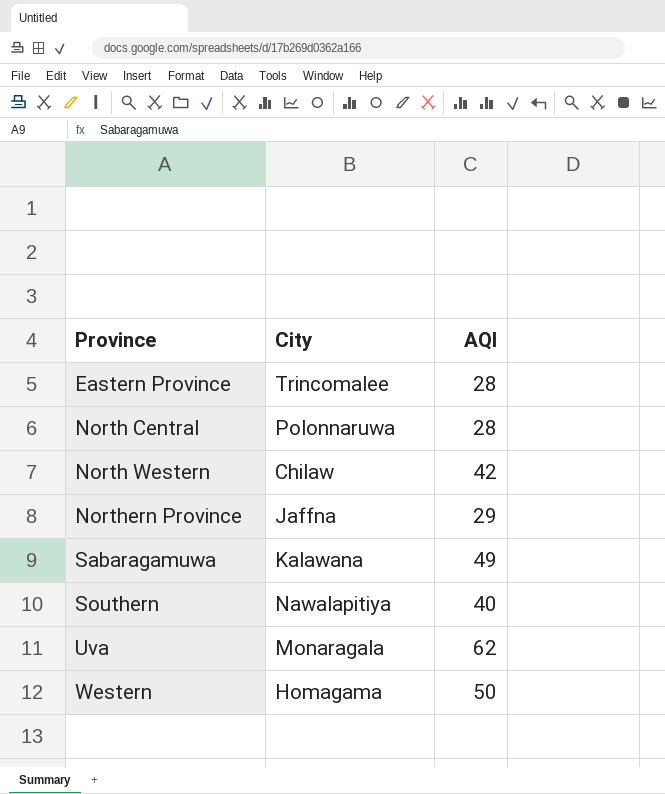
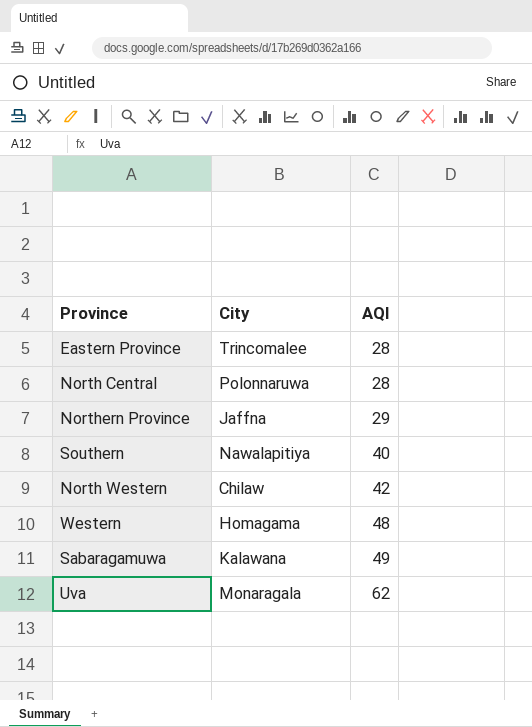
row order: Province ascending -> AQI ascending
Western | AQI: 50 -> 48

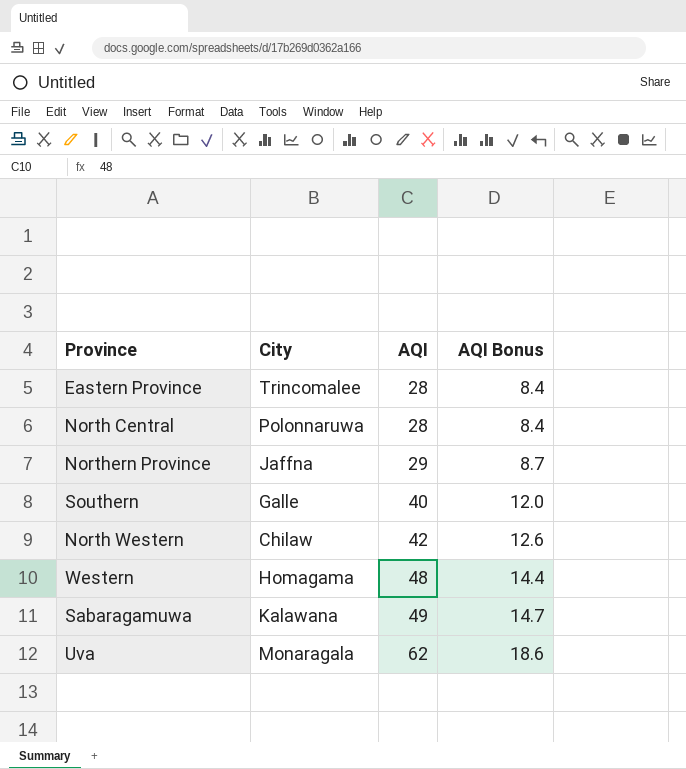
column AQI Bonus | formula: none -> [AQI] * 0.3
Southern | City: Nawalapitiya -> Galle

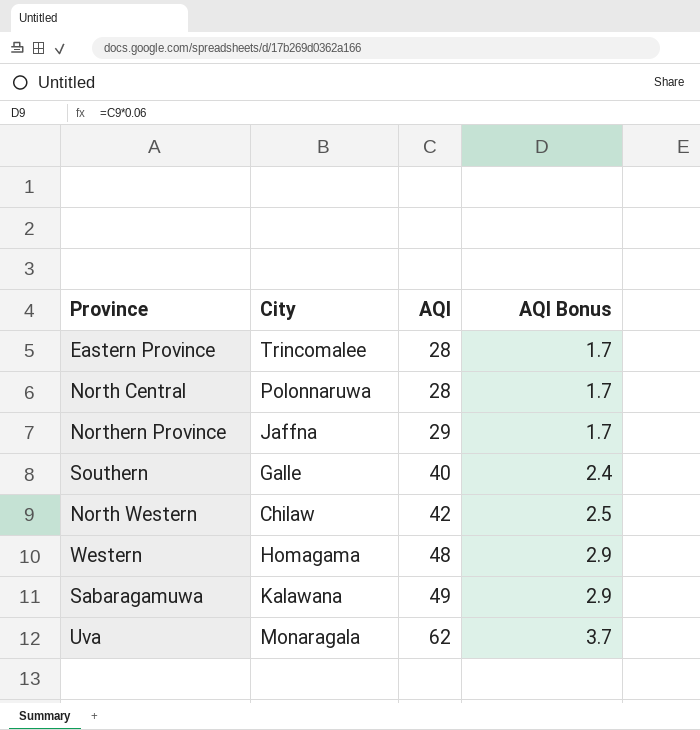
column AQI Bonus | formula: [AQI] * 0.3 -> [AQI] * 0.06

